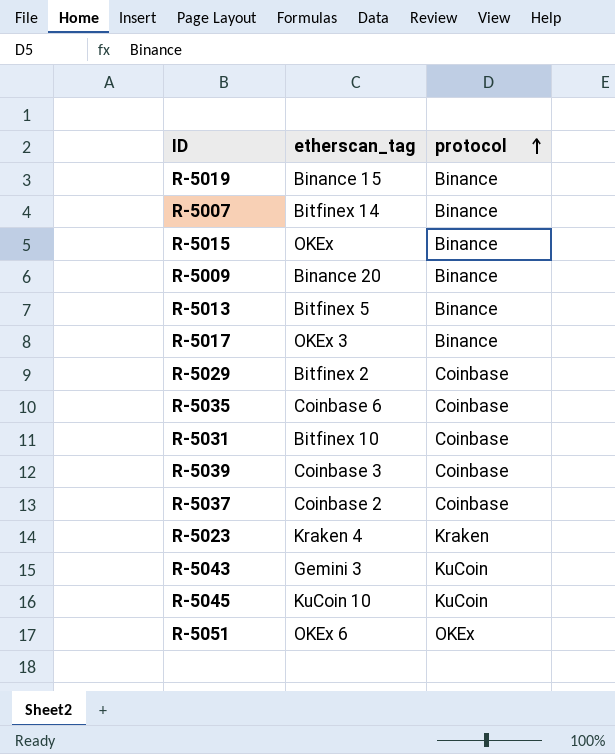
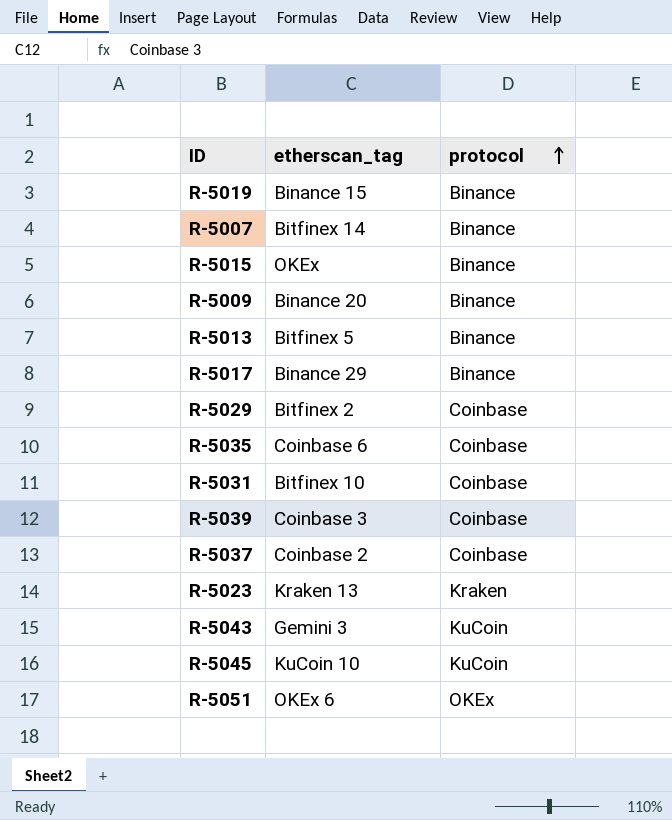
R-5017 | etherscan_tag: OKEx 3 -> Binance 29
R-5023 | etherscan_tag: Kraken 4 -> Kraken 13

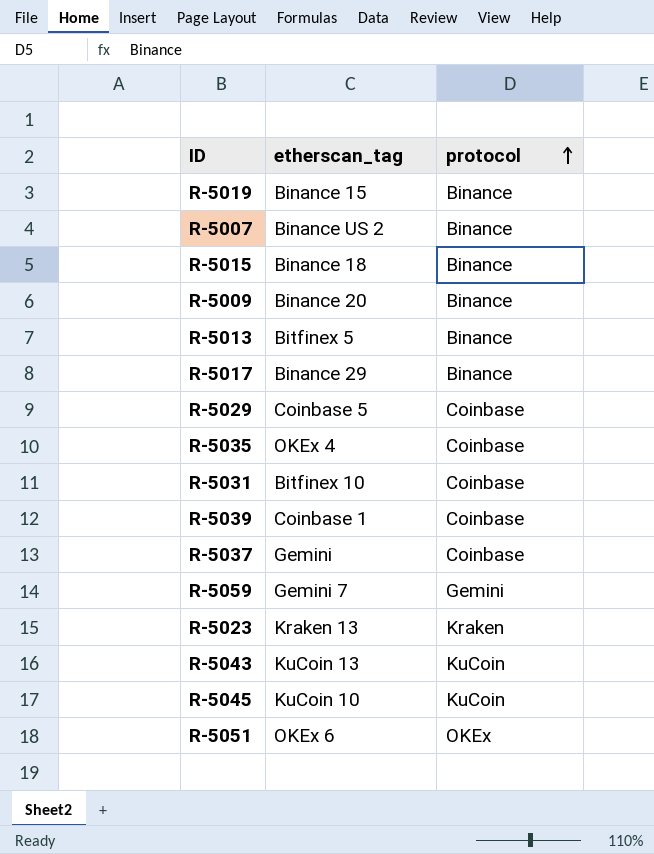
R-5007 | etherscan_tag: Bitfinex 14 -> Binance US 2
R-5015 | etherscan_tag: OKEx -> Binance 18
R-5029 | etherscan_tag: Bitfinex 2 -> Coinbase 5
R-5035 | etherscan_tag: Coinbase 6 -> OKEx 4
R-5039 | etherscan_tag: Coinbase 3 -> Coinbase 1
R-5037 | etherscan_tag: Coinbase 2 -> Gemini
row R-5059: none -> Gemini 7 | Gemini
R-5043 | etherscan_tag: Gemini 3 -> KuCoin 13

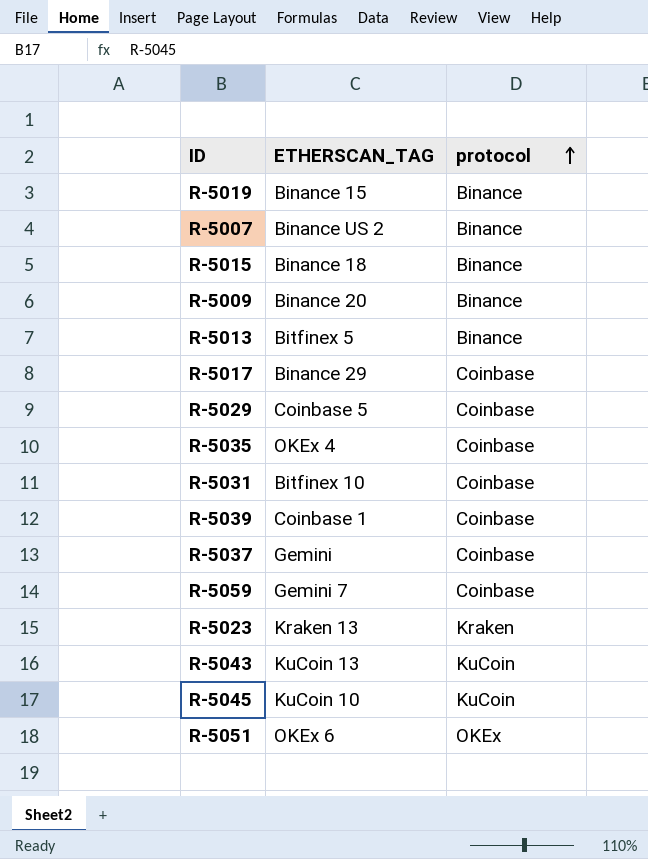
column name: etherscan_tag -> ETHERSCAN_TAG
R-5017 | protocol: Binance -> Coinbase
R-5059 | protocol: Gemini -> Coinbase

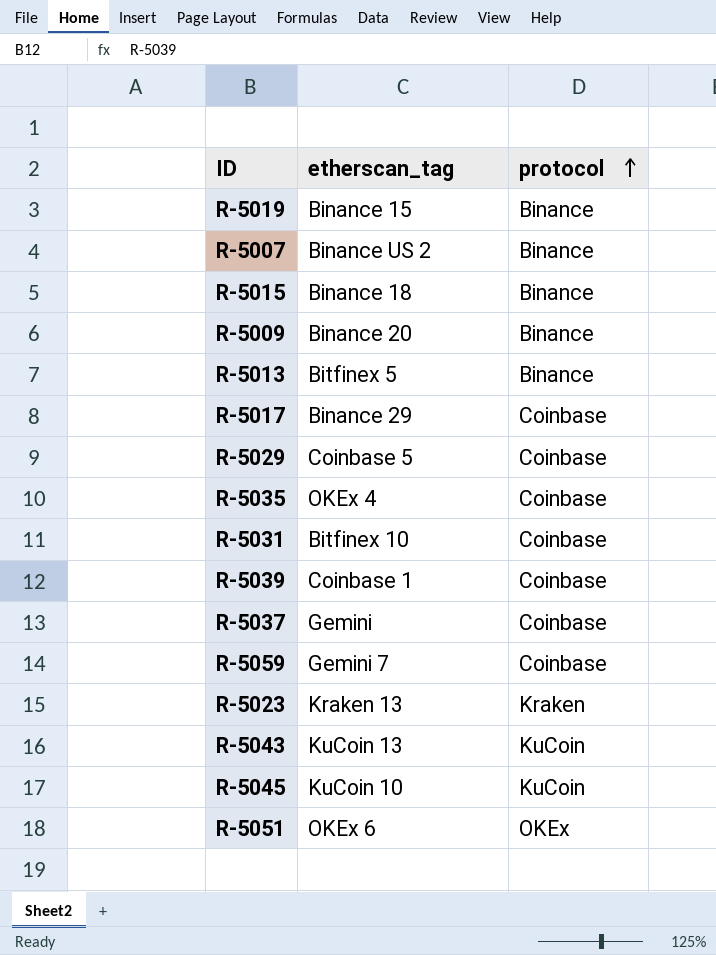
column name: ETHERSCAN_TAG -> etherscan_tag

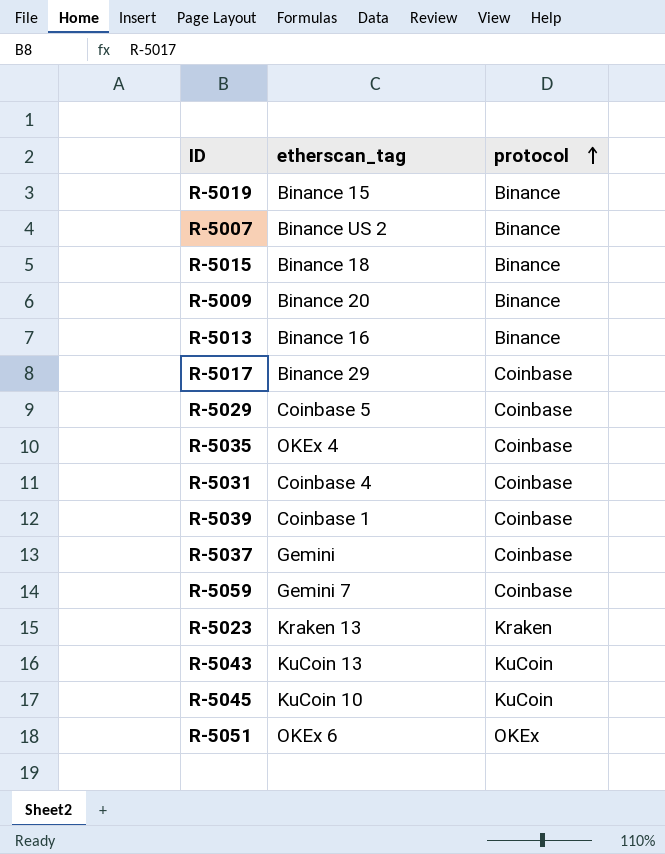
R-5013 | etherscan_tag: Bitfinex 5 -> Binance 16
R-5031 | etherscan_tag: Bitfinex 10 -> Coinbase 4

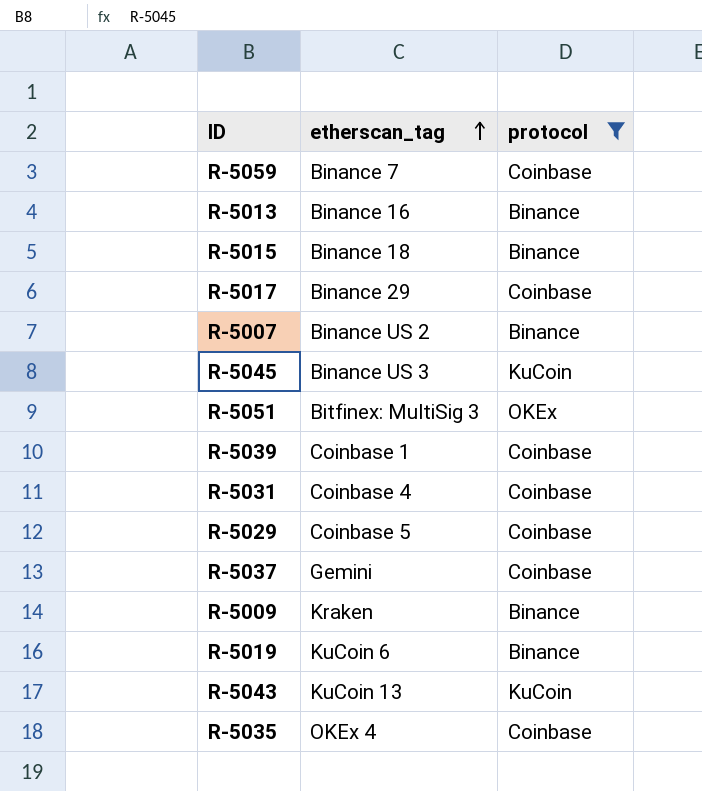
filter: none -> protocol != Kraken
row order: protocol ascending -> etherscan_tag ascending
R-5059 | etherscan_tag: Gemini 7 -> Binance 7
R-5045 | etherscan_tag: KuCoin 10 -> Binance US 3
R-5051 | etherscan_tag: OKEx 6 -> Bitfinex: MultiSig 3
R-5009 | etherscan_tag: Binance 20 -> Kraken
R-5019 | etherscan_tag: Binance 15 -> KuCoin 6

